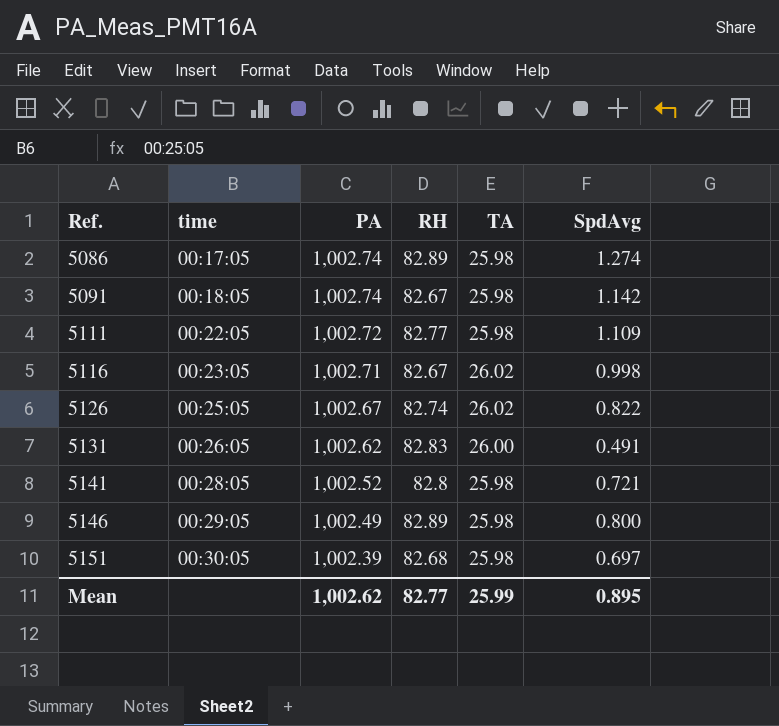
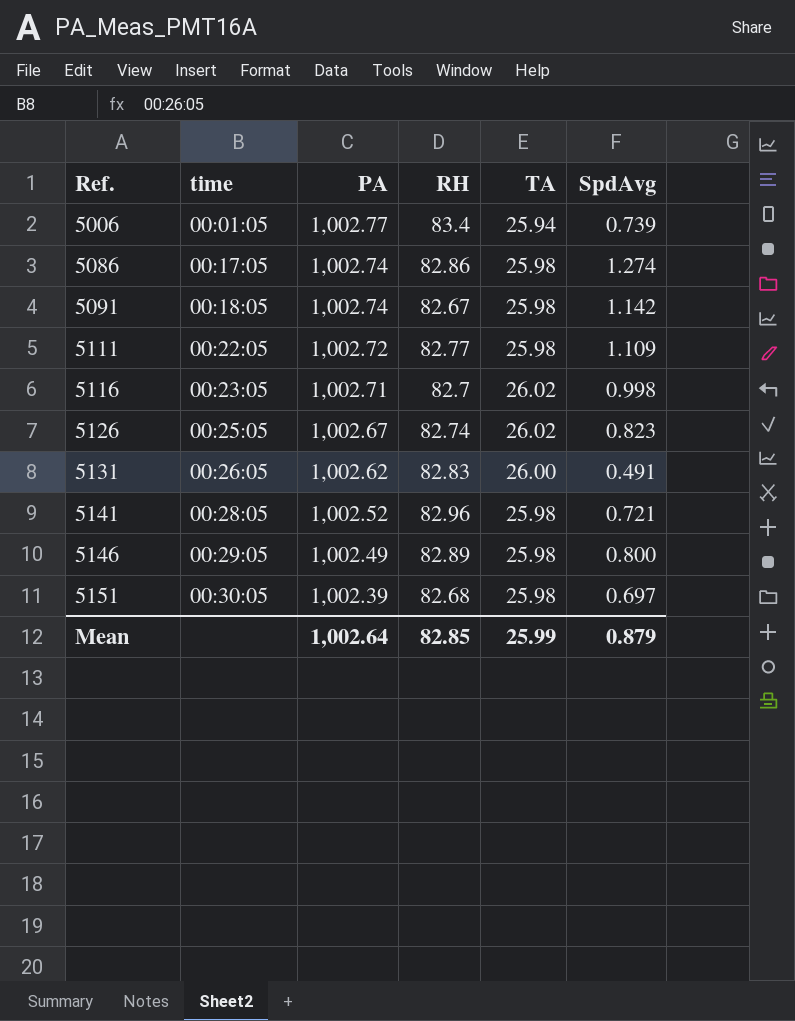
row 5006: none -> 00:01:05 | 1,002.77 | 83.4 | 25.94 | 0.739
5086 | RH: 82.89 -> 82.86
5116 | RH: 82.67 -> 82.7
5126 | SpdAvg: 0.822 -> 0.823
5141 | RH: 82.8 -> 82.96
Mean | PA: 1,002.62 -> 1,002.64
Mean | RH: 82.77 -> 82.85
Mean | SpdAvg: 0.895 -> 0.879

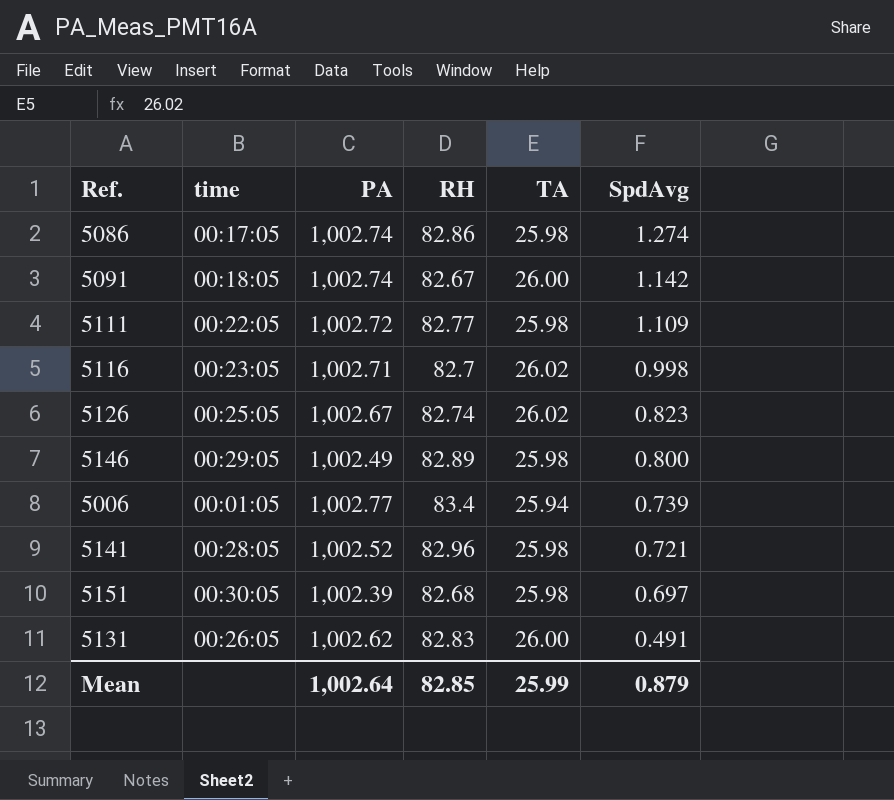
row order: Ref. ascending -> SpdAvg descending
5091 | TA: 25.98 -> 26.00

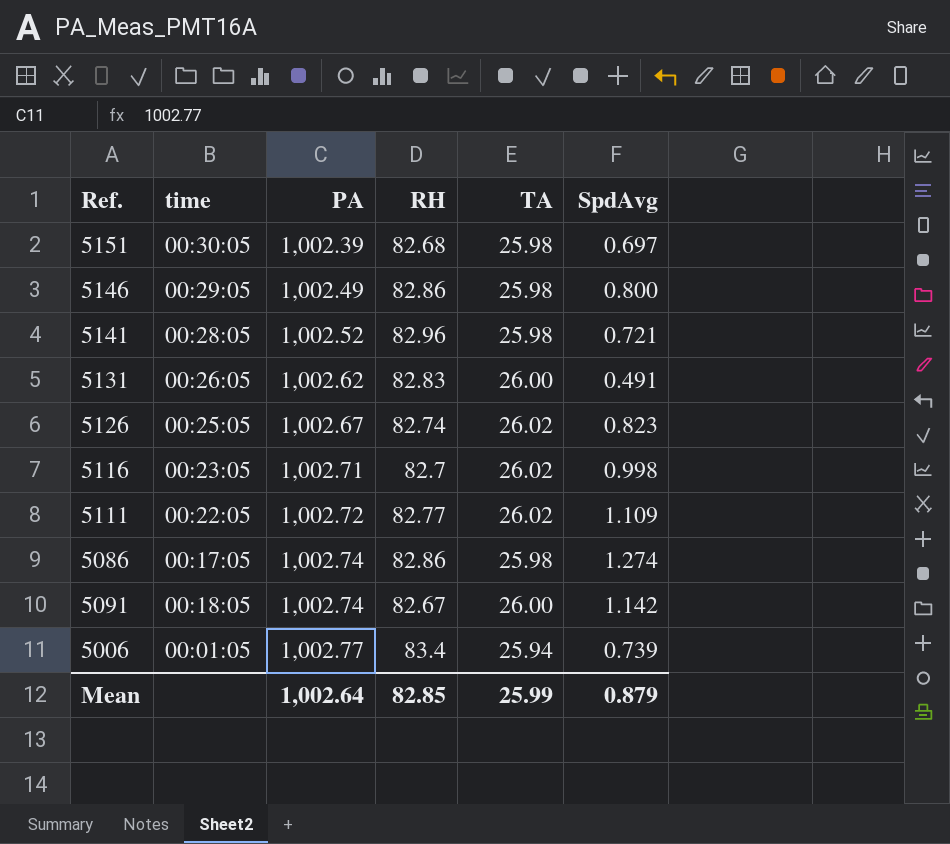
row order: SpdAvg descending -> PA ascending
5146 | RH: 82.89 -> 82.86
5111 | TA: 25.98 -> 26.02

